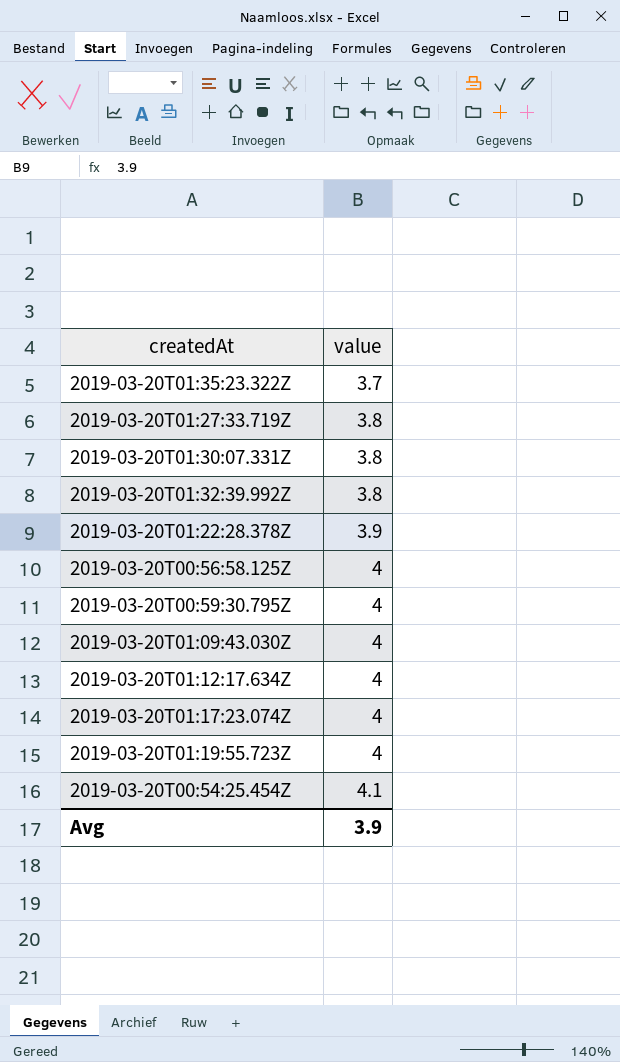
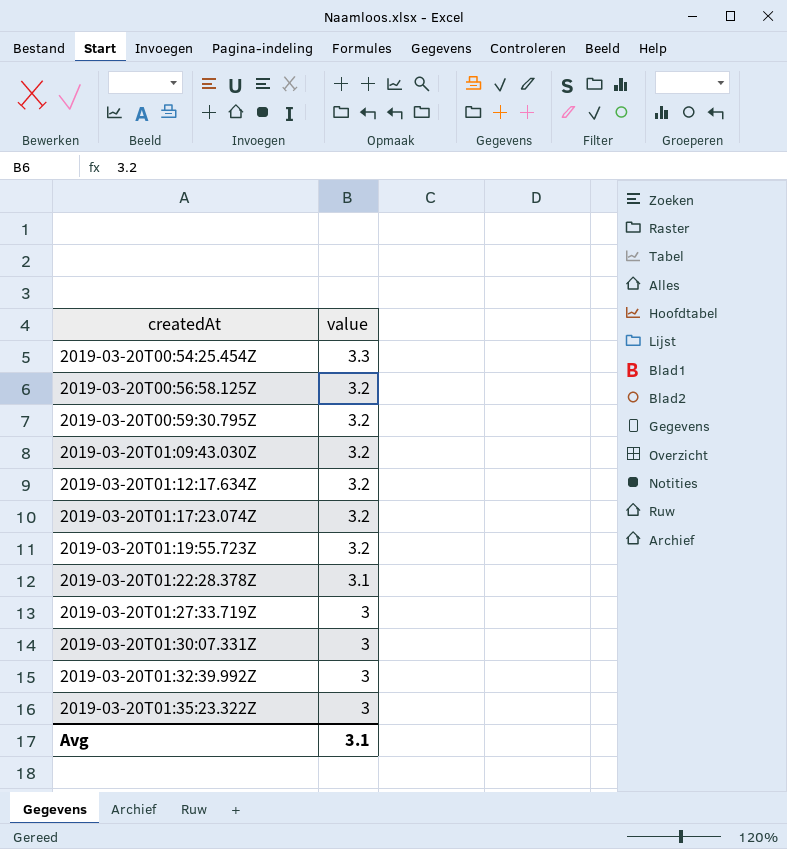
row order: value ascending -> createdAt ascending
2019-03-20T00:54:25.454Z | value: 4.1 -> 3.3
2019-03-20T00:56:58.125Z | value: 4 -> 3.2
2019-03-20T00:59:30.795Z | value: 4 -> 3.2
2019-03-20T01:09:43.030Z | value: 4 -> 3.2
2019-03-20T01:12:17.634Z | value: 4 -> 3.2
2019-03-20T01:17:23.074Z | value: 4 -> 3.2
2019-03-20T01:19:55.723Z | value: 4 -> 3.2
2019-03-20T01:22:28.378Z | value: 3.9 -> 3.1
2019-03-20T01:27:33.719Z | value: 3.8 -> 3
2019-03-20T01:30:07.331Z | value: 3.8 -> 3
2019-03-20T01:32:39.992Z | value: 3.8 -> 3
2019-03-20T01:35:23.322Z | value: 3.7 -> 3
Avg | value: 3.9 -> 3.1

